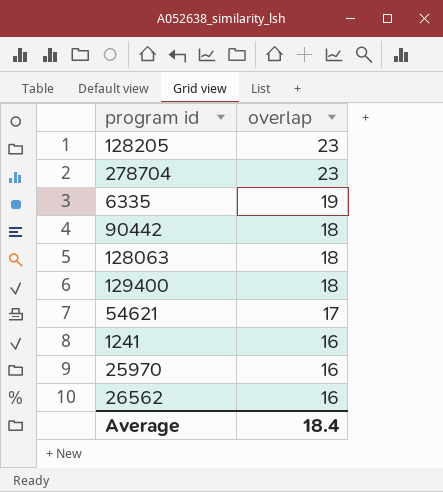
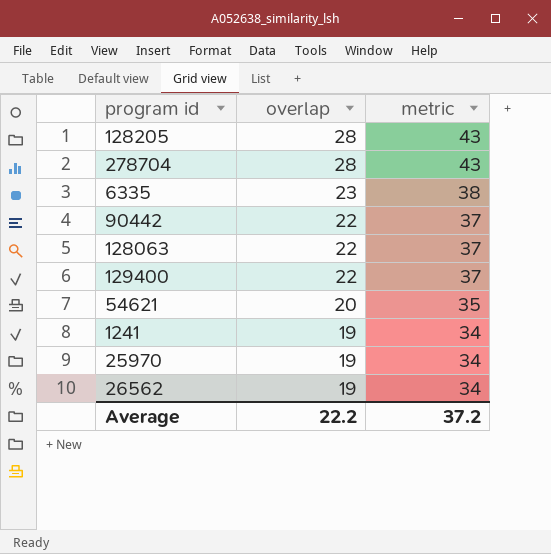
column metric | formula: none -> [overlap] + 15
128205 | overlap: 23 -> 28
278704 | overlap: 23 -> 28
6335 | overlap: 19 -> 23
90442 | overlap: 18 -> 22
128063 | overlap: 18 -> 22
129400 | overlap: 18 -> 22
54621 | overlap: 17 -> 20
1241 | overlap: 16 -> 19
25970 | overlap: 16 -> 19
26562 | overlap: 16 -> 19
Average | overlap: 18.4 -> 22.2

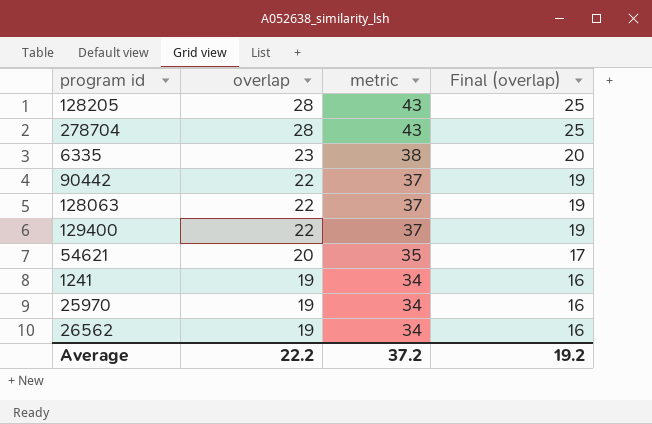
column Final (overlap) | formula: none -> [overlap] - 3

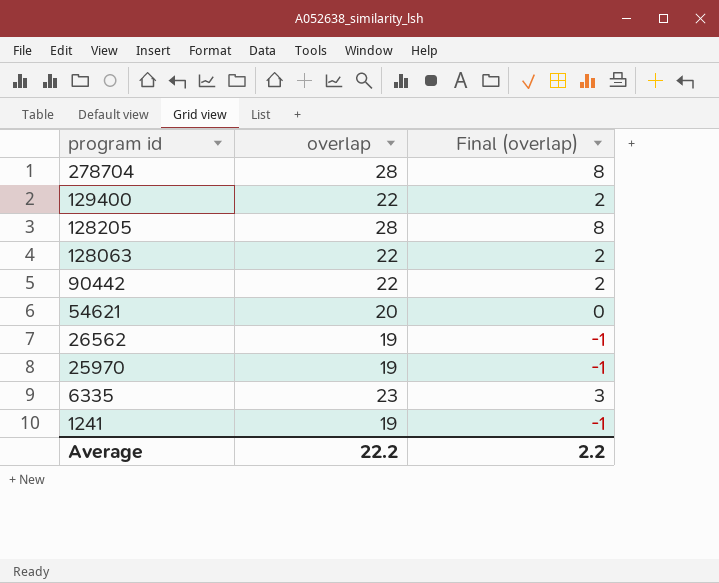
row order: overlap descending -> program id descending
column metric | formula: [overlap] + 15 -> none
column Final (overlap) | formula: [overlap] - 3 -> [overlap] - 20
Average | Final (overlap): 19.2 -> 2.2

